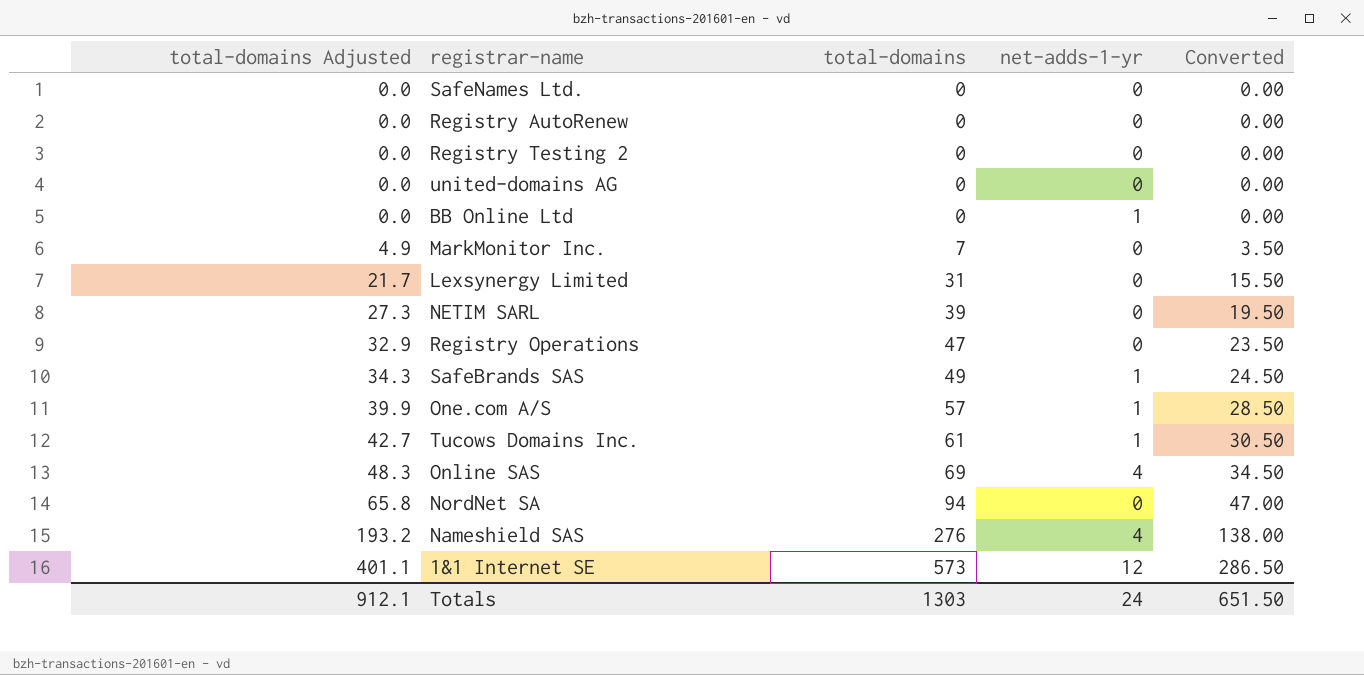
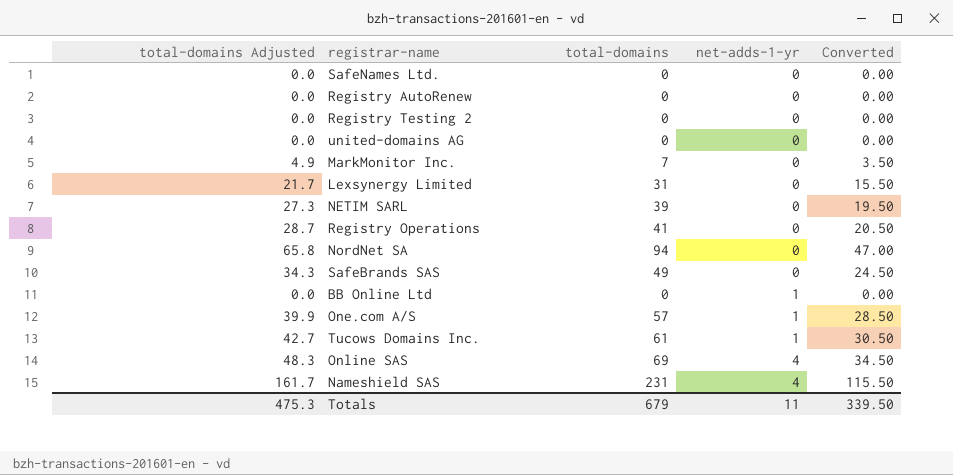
row order: total-domains Adjusted ascending -> net-adds-1-yr ascending
row 1&1 Internet SE: 401.1 | 573 | 12 | 286.50 -> none
Registry Operations | total-domains Adjusted: 32.9 -> 28.7
Registry Operations | total-domains: 47 -> 41
Registry Operations | Converted: 23.50 -> 20.50
SafeBrands SAS | net-adds-1-yr: 1 -> 0
Nameshield SAS | total-domains Adjusted: 193.2 -> 161.7
Nameshield SAS | total-domains: 276 -> 231
Nameshield SAS | Converted: 138.00 -> 115.50
Totals | total-domains Adjusted: 912.1 -> 475.3
Totals | total-domains: 1303 -> 679
Totals | net-adds-1-yr: 24 -> 11
Totals | Converted: 651.50 -> 339.50

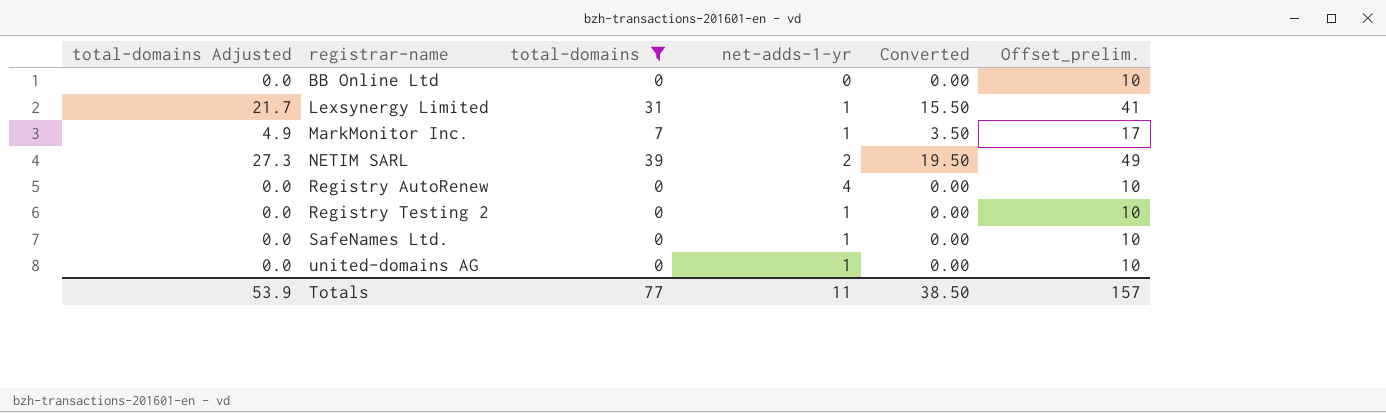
filter: none -> total-domains <= 39
row order: net-adds-1-yr ascending -> registrar-name ascending
column Offset_prelim. | formula: none -> [total-domains] + 10
BB Online Ltd | net-adds-1-yr: 1 -> 0
Lexsynergy Limited | net-adds-1-yr: 0 -> 1
MarkMonitor Inc. | net-adds-1-yr: 0 -> 1
NETIM SARL | net-adds-1-yr: 0 -> 2
Registry AutoRenew | net-adds-1-yr: 0 -> 4
Registry Testing 2 | net-adds-1-yr: 0 -> 1
SafeNames Ltd. | net-adds-1-yr: 0 -> 1
united-domains AG | net-adds-1-yr: 0 -> 1
Totals | total-domains Adjusted: 475.3 -> 53.9
Totals | total-domains: 679 -> 77
Totals | Converted: 339.50 -> 38.50

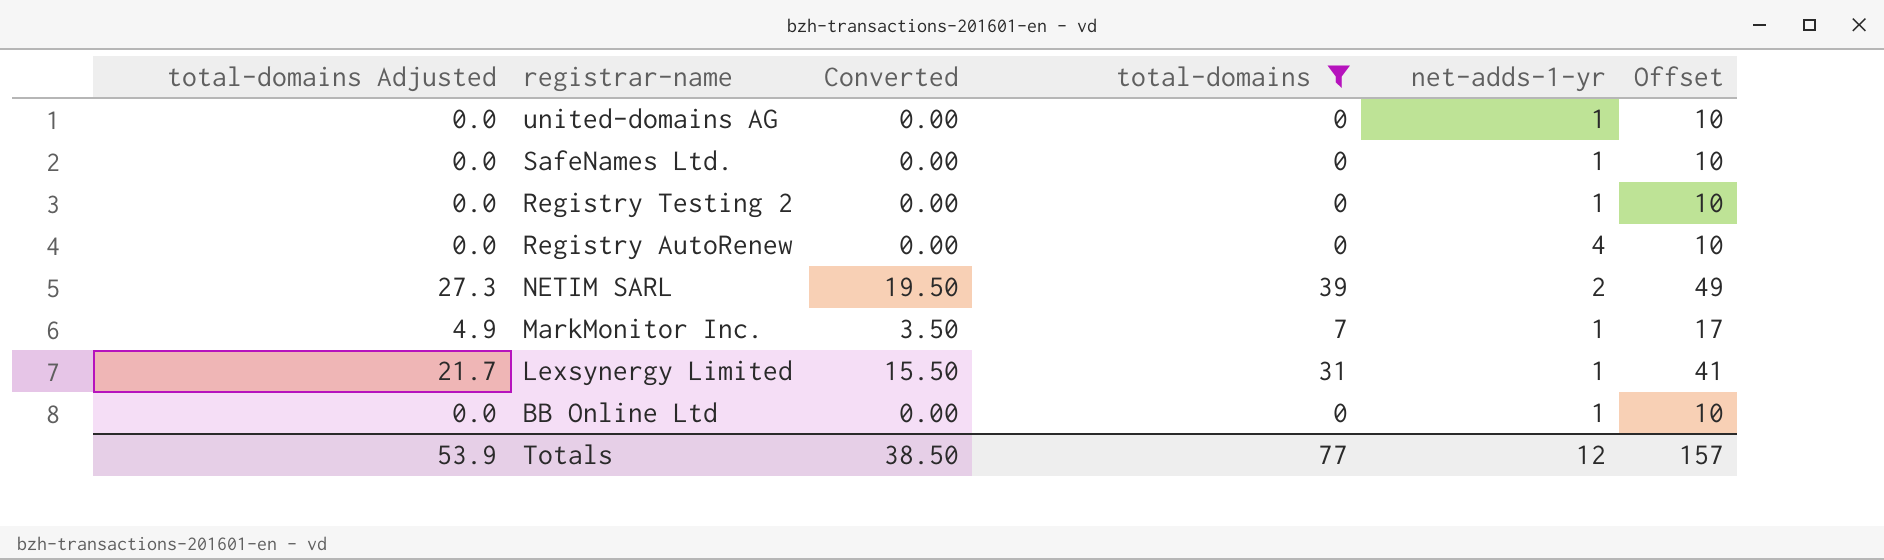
row order: registrar-name ascending -> registrar-name descending
column Converted | position: 5 -> 3
column name: Offset_prelim. -> Offset
BB Online Ltd | net-adds-1-yr: 0 -> 1
Totals | net-adds-1-yr: 11 -> 12

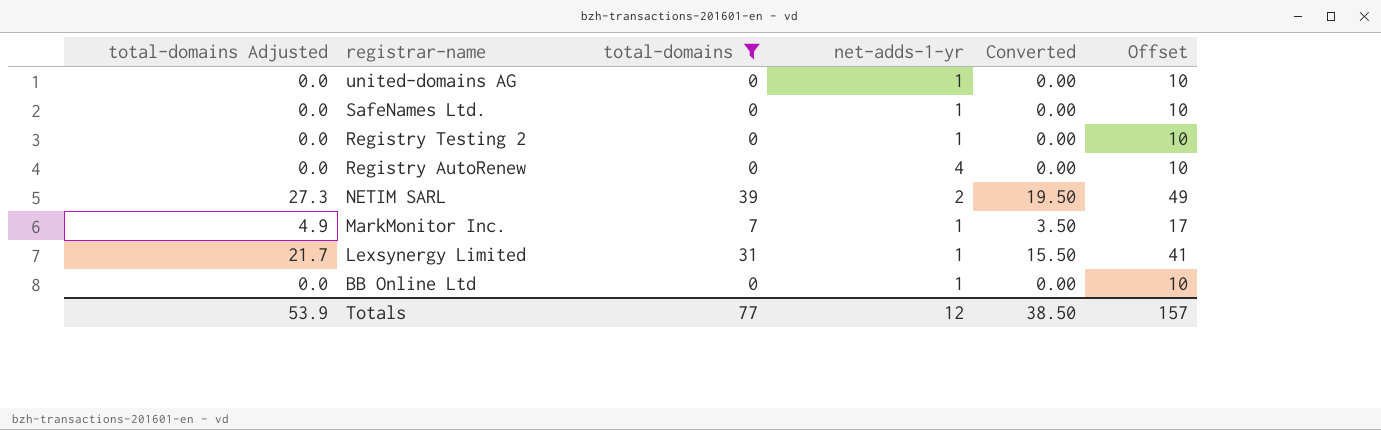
column Converted | position: 3 -> 5

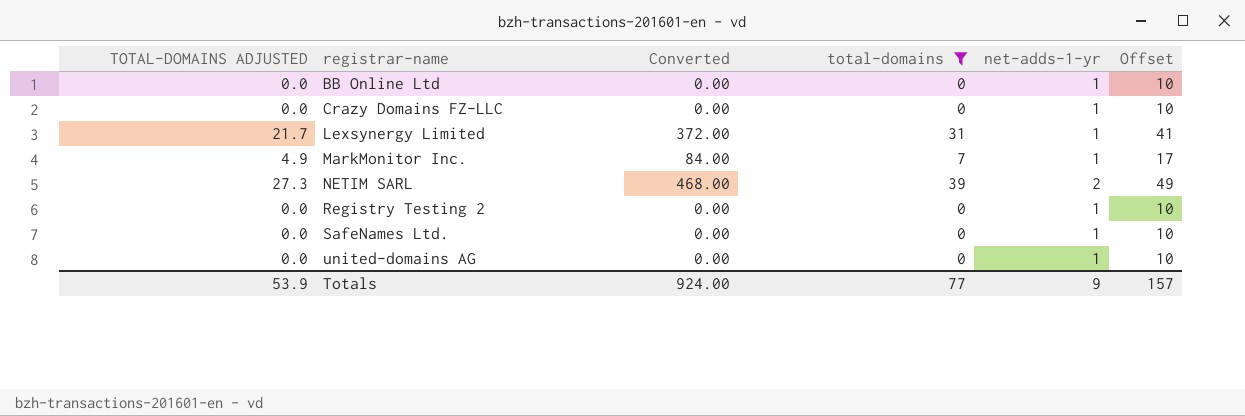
row order: registrar-name descending -> registrar-name ascending
column name: total-domains Adjusted -> TOTAL-DOMAINS ADJUSTED
column Converted | formula: [total-domains] * 0.5 -> [total-domains] * 12
column Converted | position: 5 -> 3
row Registry AutoRenew: 0.0 | 0 | 4 | 0.00 | 10 -> none
row Crazy Domains FZ-LLC: none -> 0.0 | 0.00 | 0 | 1 | 10
Totals | Converted: 38.50 -> 924.00
Totals | net-adds-1-yr: 12 -> 9

